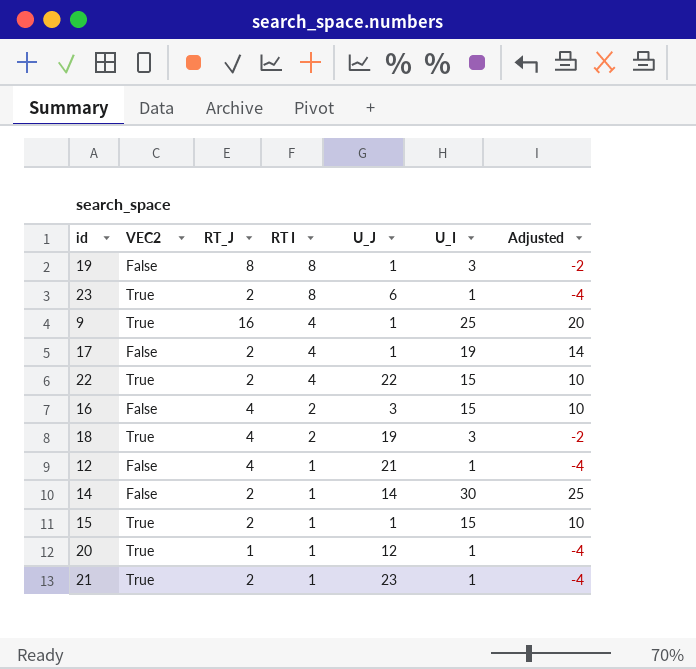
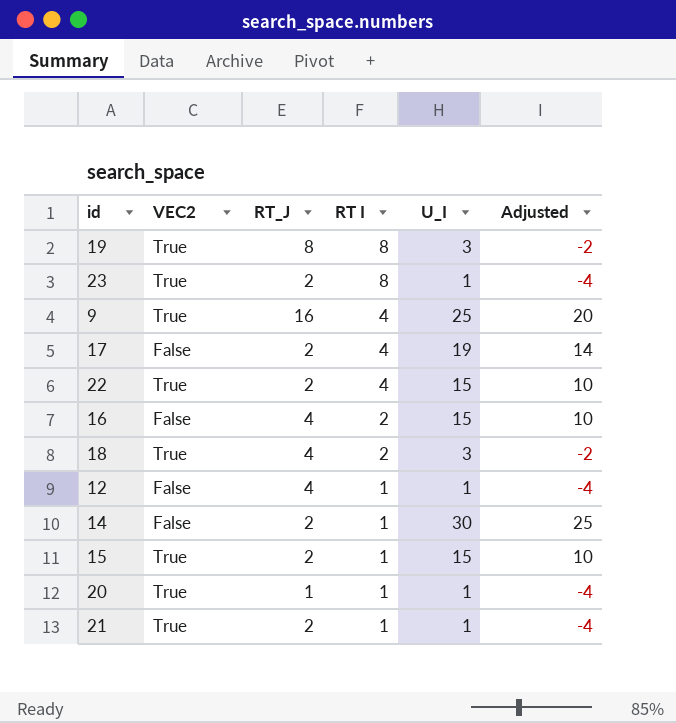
column U_J | position: 5 -> none
19 | VEC2: False -> True

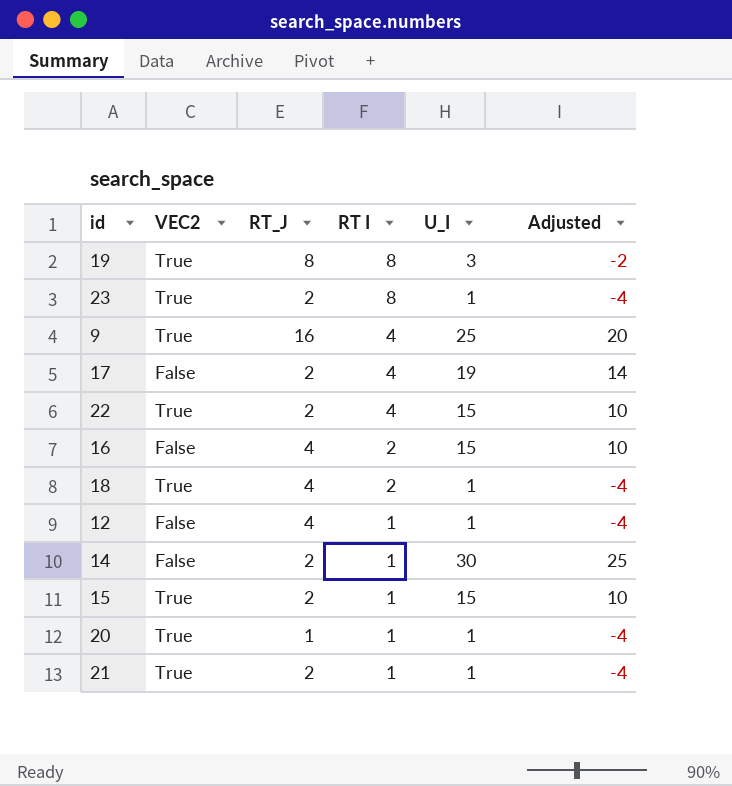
18 | U_I: 3 -> 1
18 | Adjusted: -2 -> -4

